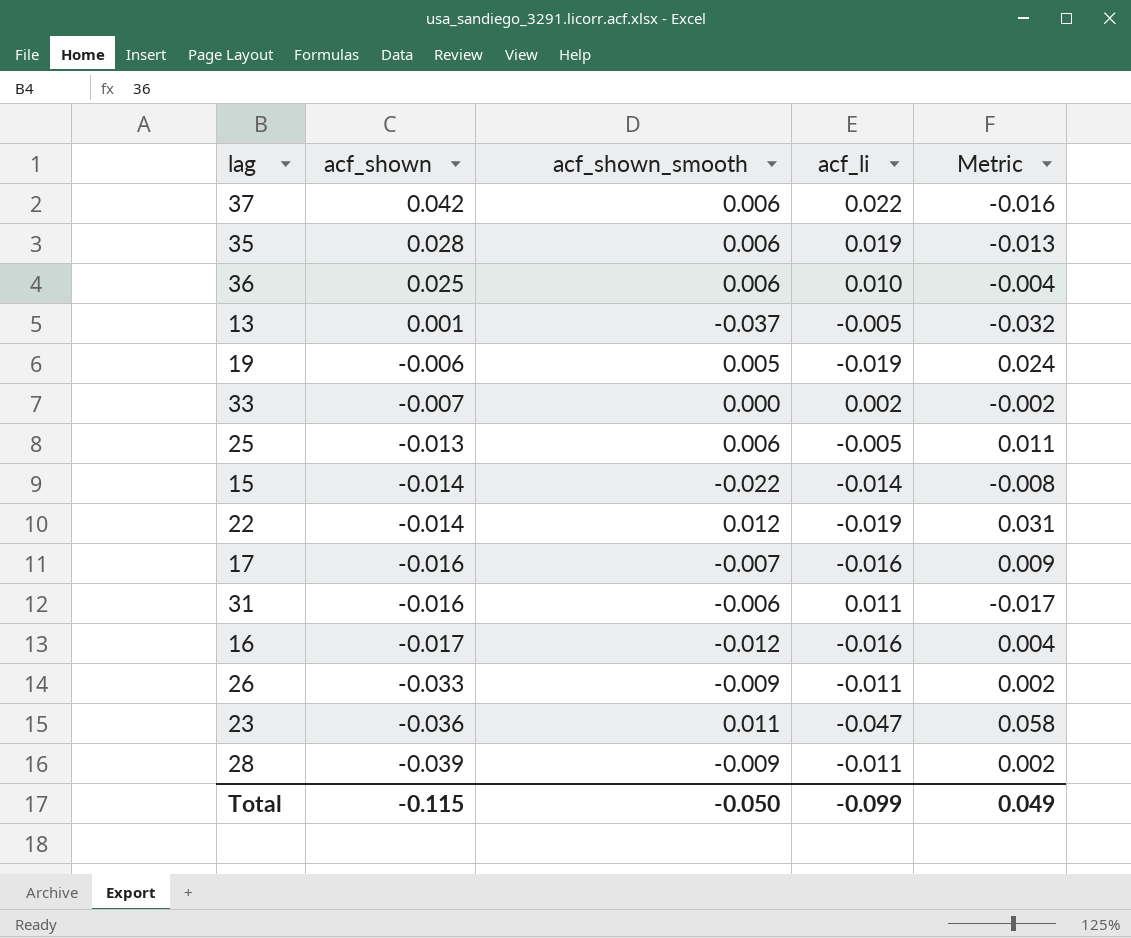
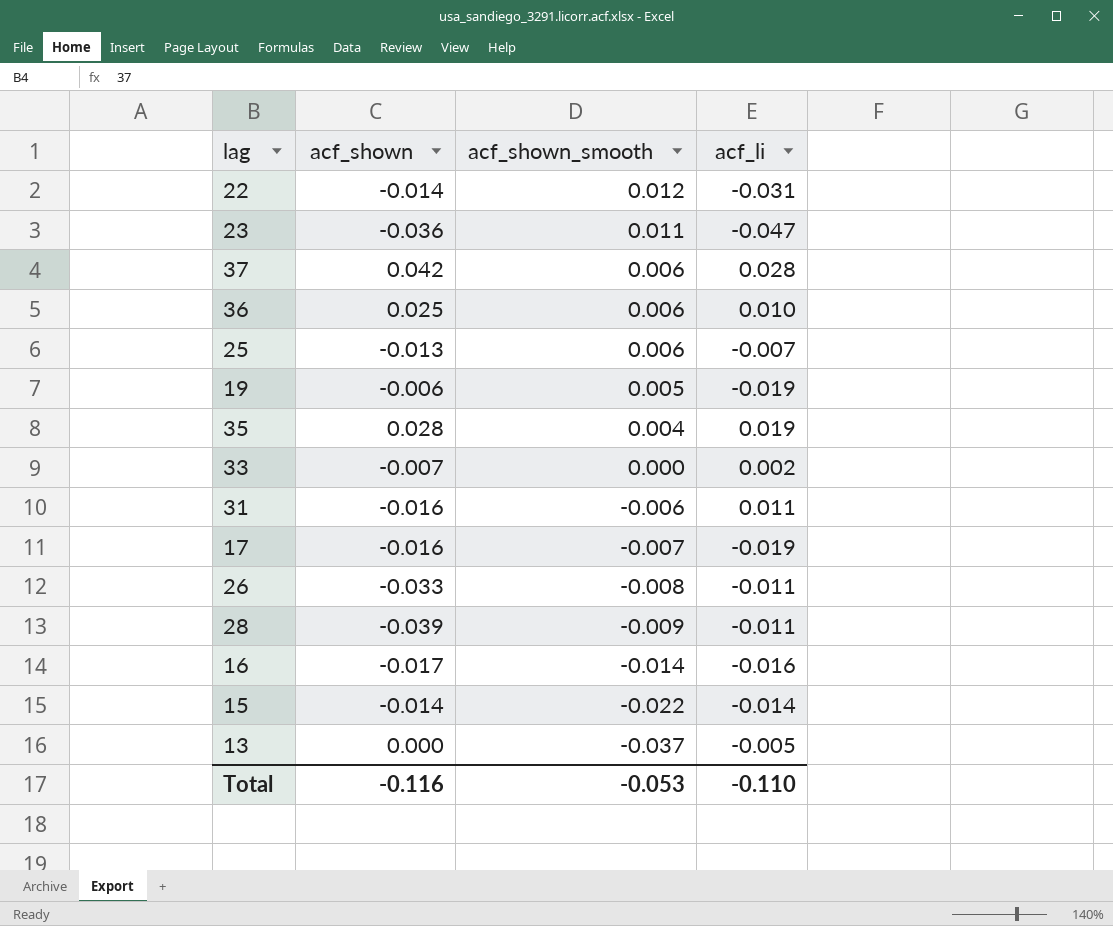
row order: acf_shown descending -> acf_shown_smooth descending
column Metric | formula: [acf_shown_smooth] - [acf_li] -> none
22 | acf_li: -0.019 -> -0.031
37 | acf_li: 0.022 -> 0.028
25 | acf_li: -0.005 -> -0.007
35 | acf_shown_smooth: 0.006 -> 0.004
17 | acf_li: -0.016 -> -0.019
26 | acf_shown_smooth: -0.009 -> -0.008
16 | acf_shown_smooth: -0.012 -> -0.014
13 | acf_shown: 0.001 -> 0.000
Total | acf_shown: -0.115 -> -0.116
Total | acf_shown_smooth: -0.050 -> -0.053
Total | acf_li: -0.099 -> -0.110

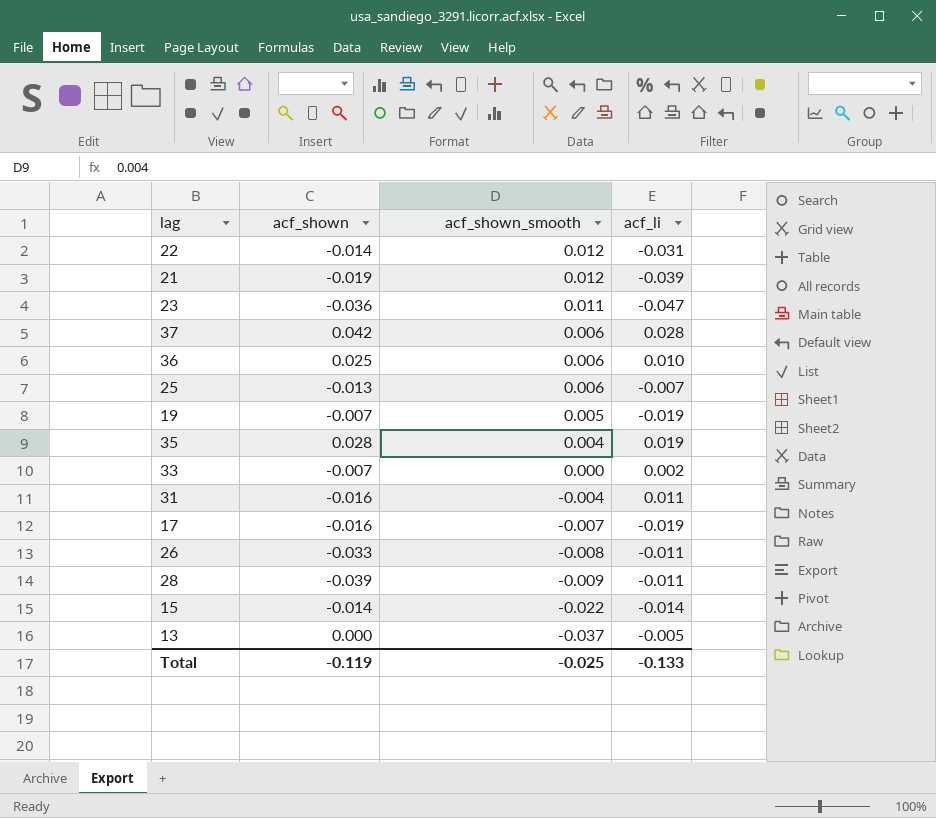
row 16: -0.017 | -0.014 | -0.016 -> none
row 21: none -> -0.019 | 0.012 | -0.039
19 | acf_shown: -0.006 -> -0.007
31 | acf_shown_smooth: -0.006 -> -0.004
Total | acf_shown: -0.116 -> -0.119
Total | acf_shown_smooth: -0.053 -> -0.025
Total | acf_li: -0.110 -> -0.133

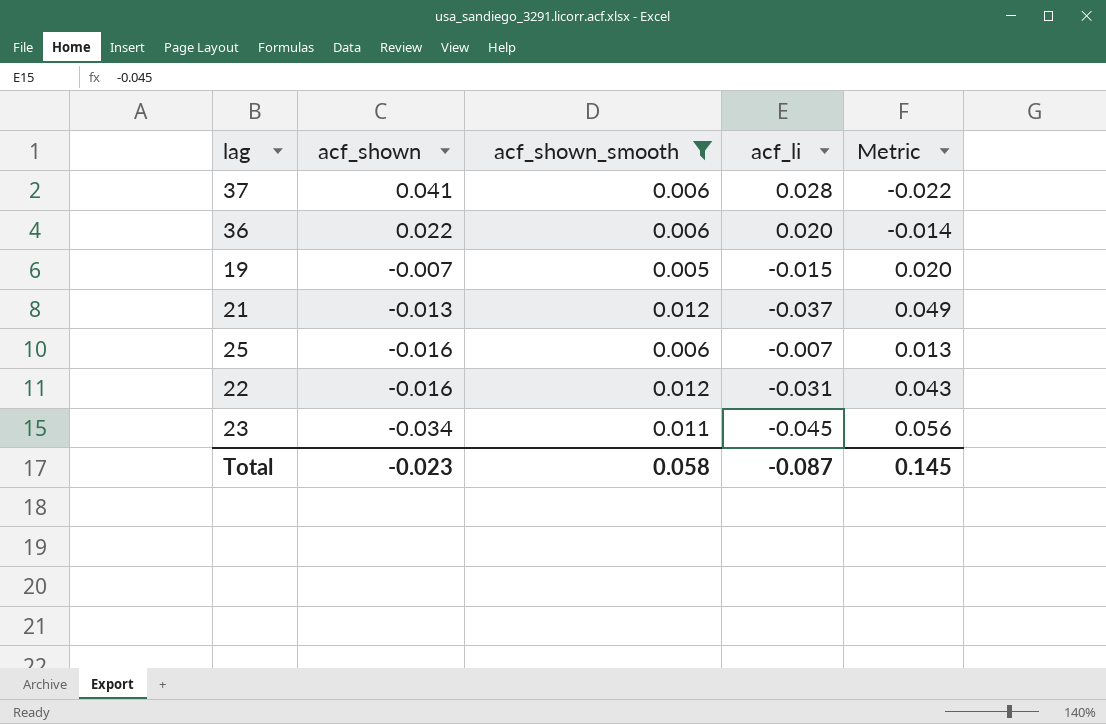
filter: none -> acf_shown_smooth >= 0.005
row order: acf_shown_smooth descending -> acf_shown descending
column Metric | formula: none -> [acf_shown_smooth] - [acf_li]
37 | acf_shown: 0.042 -> 0.041
36 | acf_shown: 0.025 -> 0.022
36 | acf_li: 0.010 -> 0.020
19 | acf_li: -0.019 -> -0.015
21 | acf_shown: -0.019 -> -0.013
21 | acf_li: -0.039 -> -0.037
25 | acf_shown: -0.013 -> -0.016
22 | acf_shown: -0.014 -> -0.016
23 | acf_shown: -0.036 -> -0.034
23 | acf_li: -0.047 -> -0.045
Total | acf_shown: -0.119 -> -0.023
Total | acf_shown_smooth: -0.025 -> 0.058
Total | acf_li: -0.133 -> -0.087

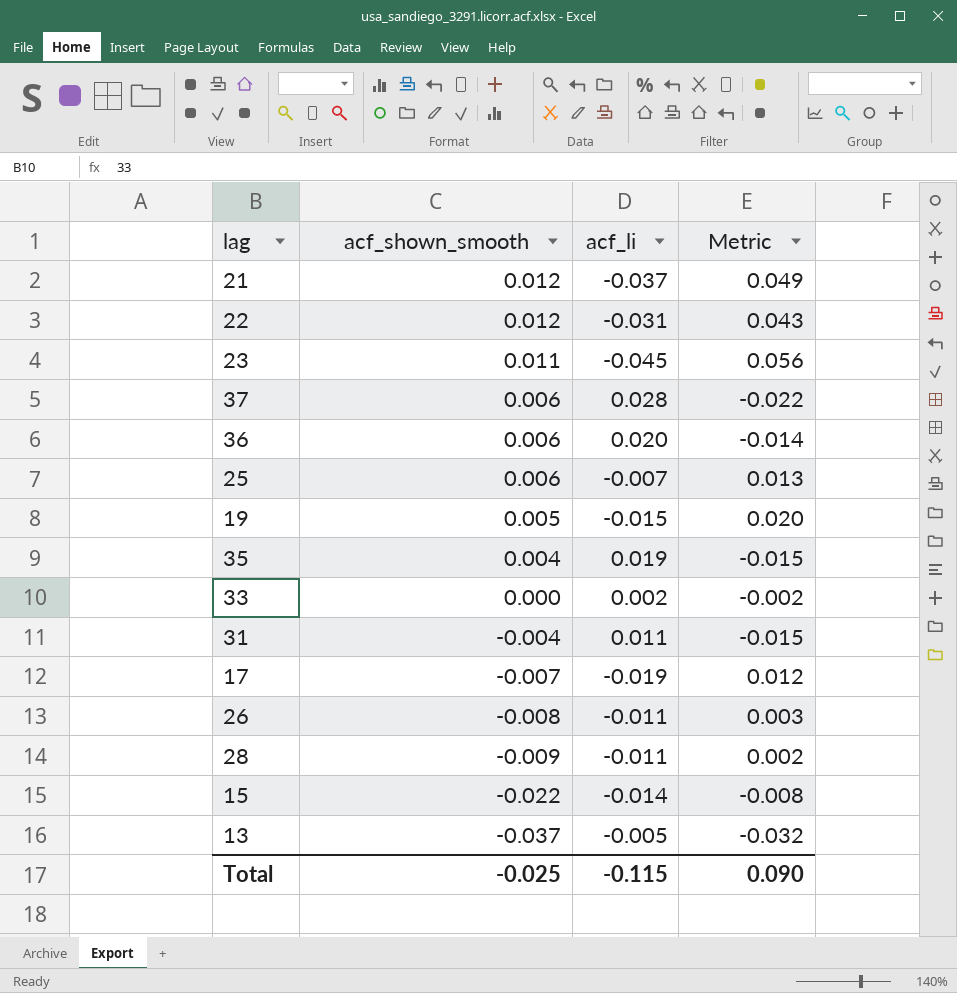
filter: acf_shown_smooth >= 0.005 -> none
row order: acf_shown descending -> acf_shown_smooth descending
column acf_shown | position: 2 -> none
Total | acf_shown_smooth: 0.058 -> -0.025
Total | acf_li: -0.087 -> -0.115
Total | Metric: 0.145 -> 0.090

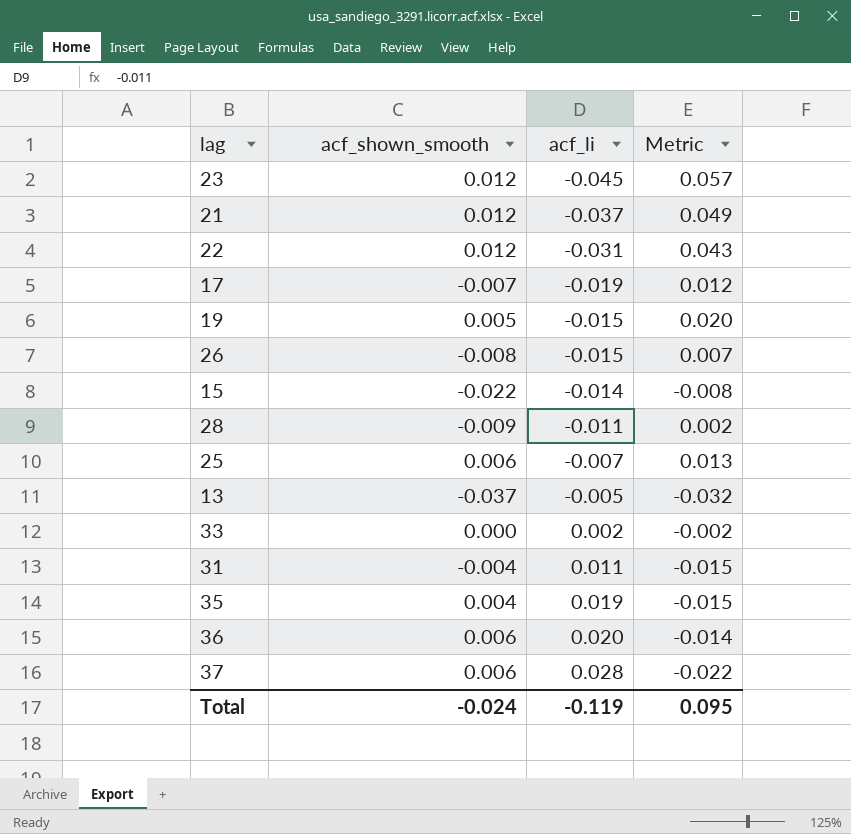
row order: acf_shown_smooth descending -> acf_li ascending
23 | acf_shown_smooth: 0.011 -> 0.012
23 | Metric: 0.056 -> 0.057
26 | acf_li: -0.011 -> -0.015
26 | Metric: 0.003 -> 0.007
Total | acf_shown_smooth: -0.025 -> -0.024
Total | acf_li: -0.115 -> -0.119
Total | Metric: 0.090 -> 0.095

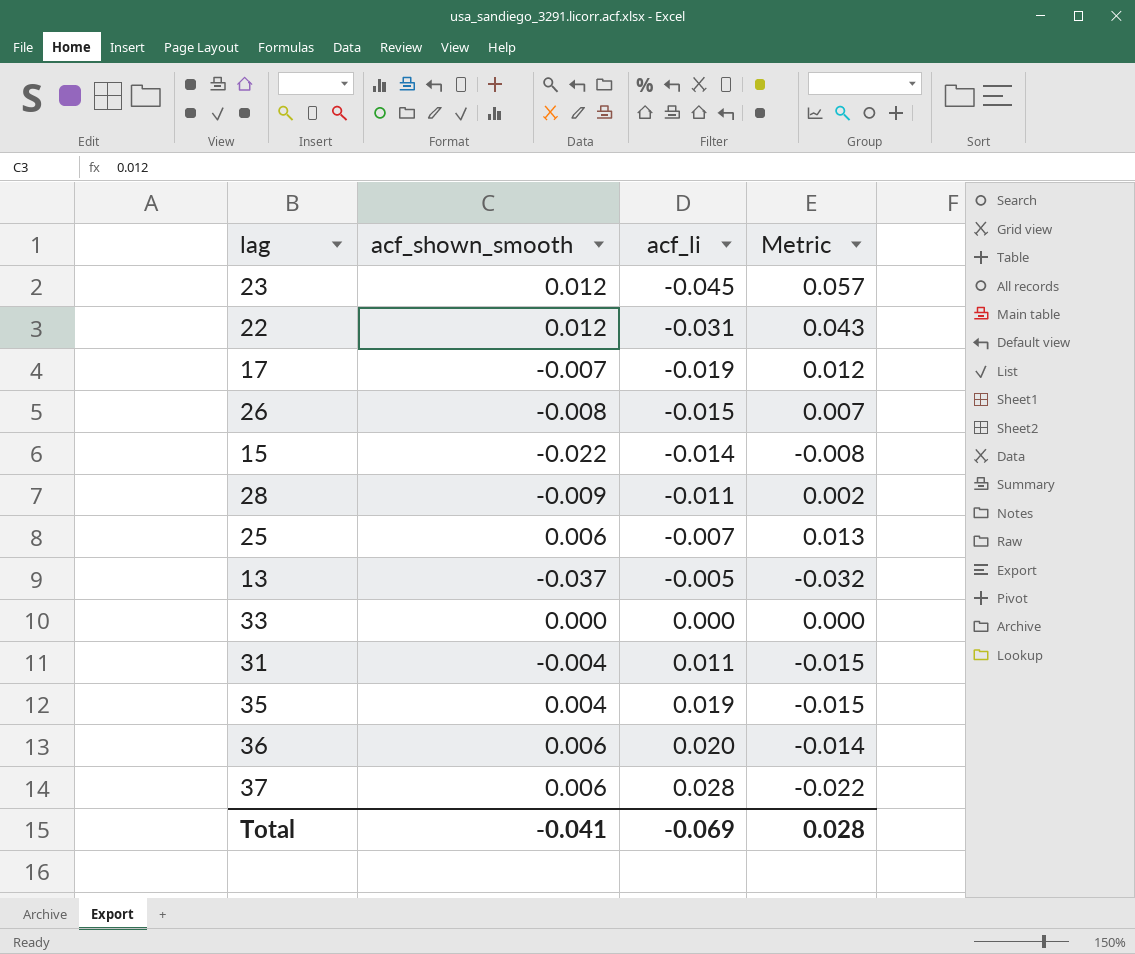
row 21: 0.012 | -0.037 | 0.049 -> none
row 19: 0.005 | -0.015 | 0.020 -> none
33 | acf_li: 0.002 -> 0.000
33 | Metric: -0.002 -> 0.000
Total | acf_shown_smooth: -0.024 -> -0.041
Total | acf_li: -0.119 -> -0.069
Total | Metric: 0.095 -> 0.028

